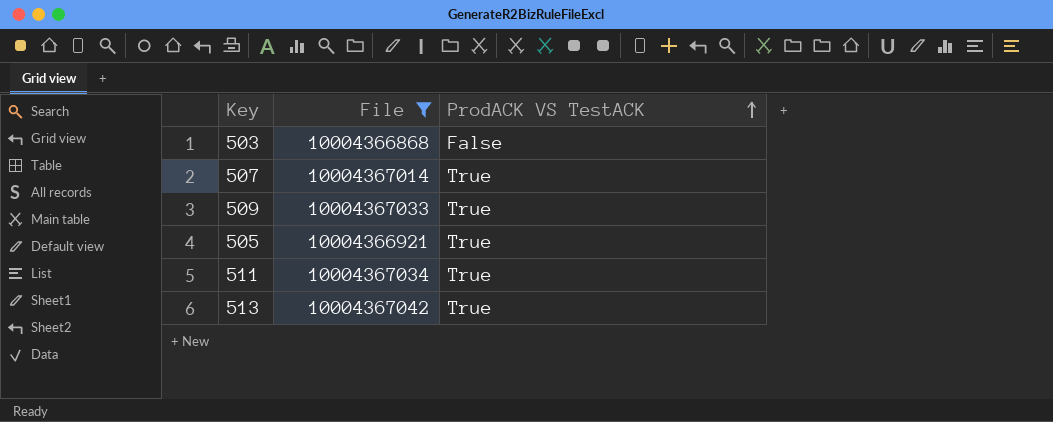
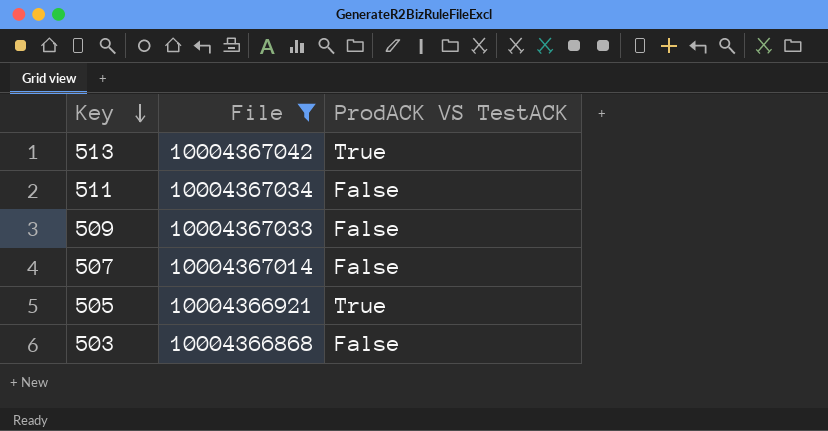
row order: ProdACK VS TestACK ascending -> Key descending
511 | ProdACK VS TestACK: True -> False
509 | ProdACK VS TestACK: True -> False
507 | ProdACK VS TestACK: True -> False

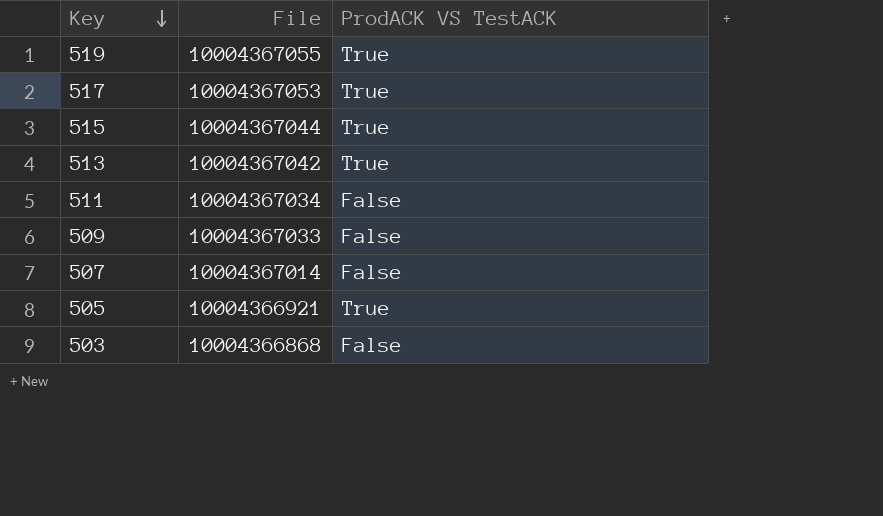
filter: File <= 10004367042 -> none

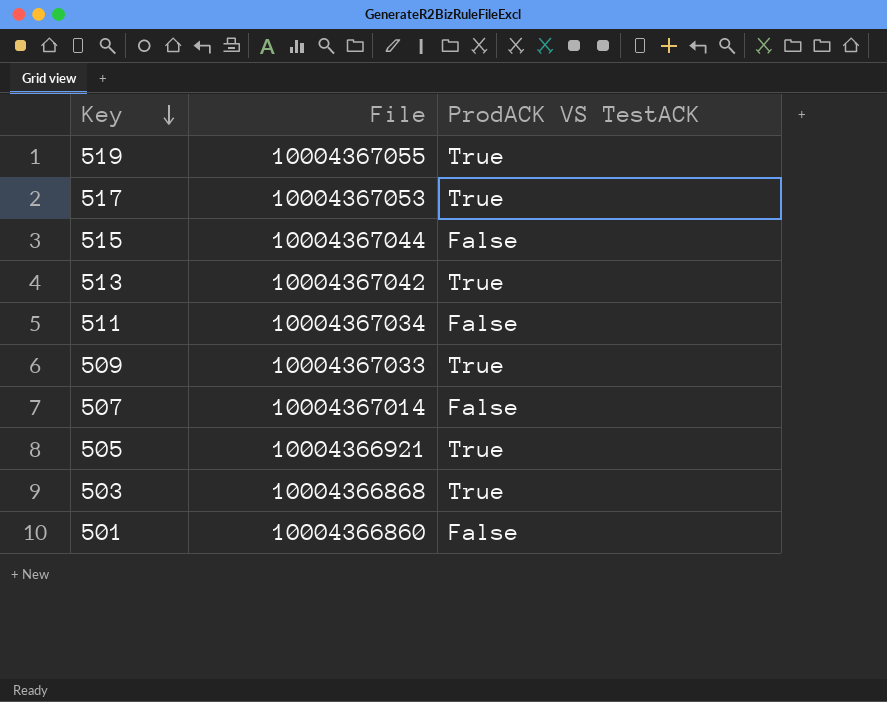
515 | ProdACK VS TestACK: True -> False
509 | ProdACK VS TestACK: False -> True
503 | ProdACK VS TestACK: False -> True
row 501: none -> 10004366860 | False

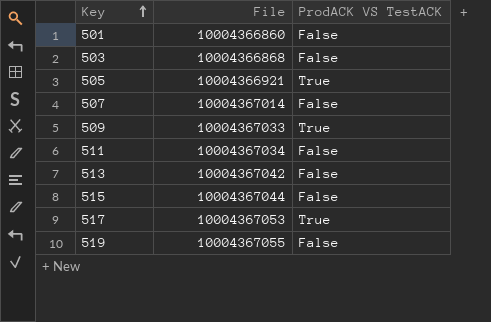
row order: Key descending -> Key ascending
503 | ProdACK VS TestACK: True -> False
513 | ProdACK VS TestACK: True -> False
519 | ProdACK VS TestACK: True -> False

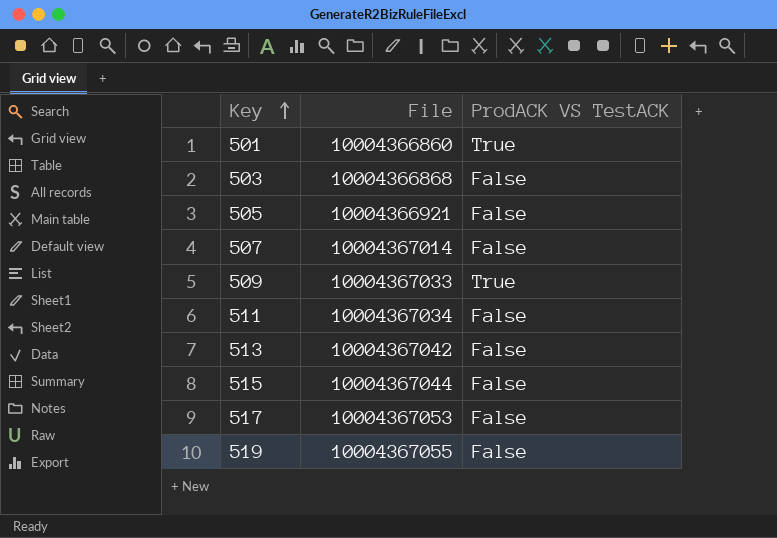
501 | ProdACK VS TestACK: False -> True
505 | ProdACK VS TestACK: True -> False
517 | ProdACK VS TestACK: True -> False

